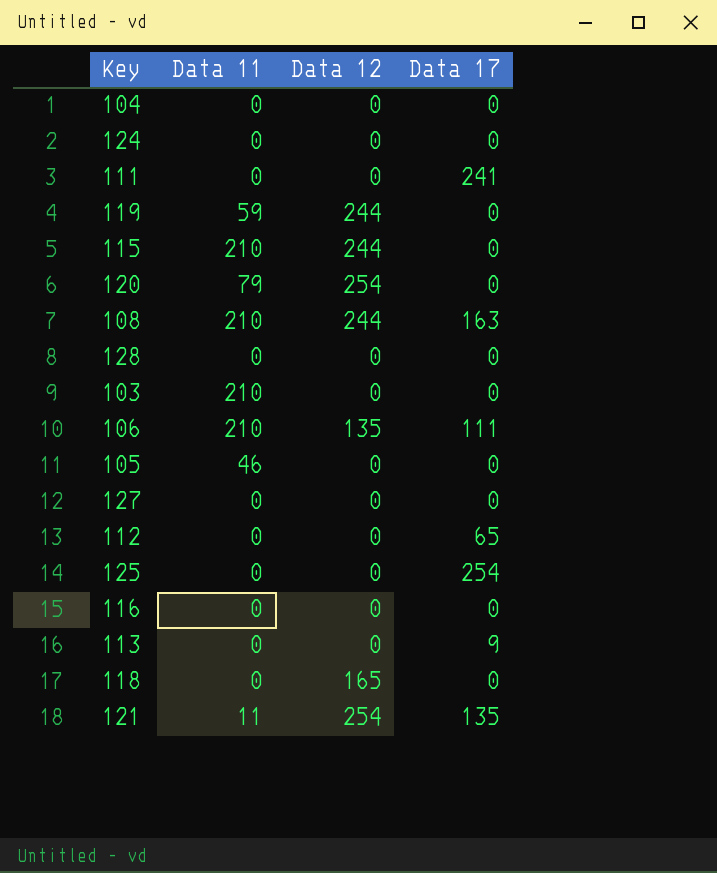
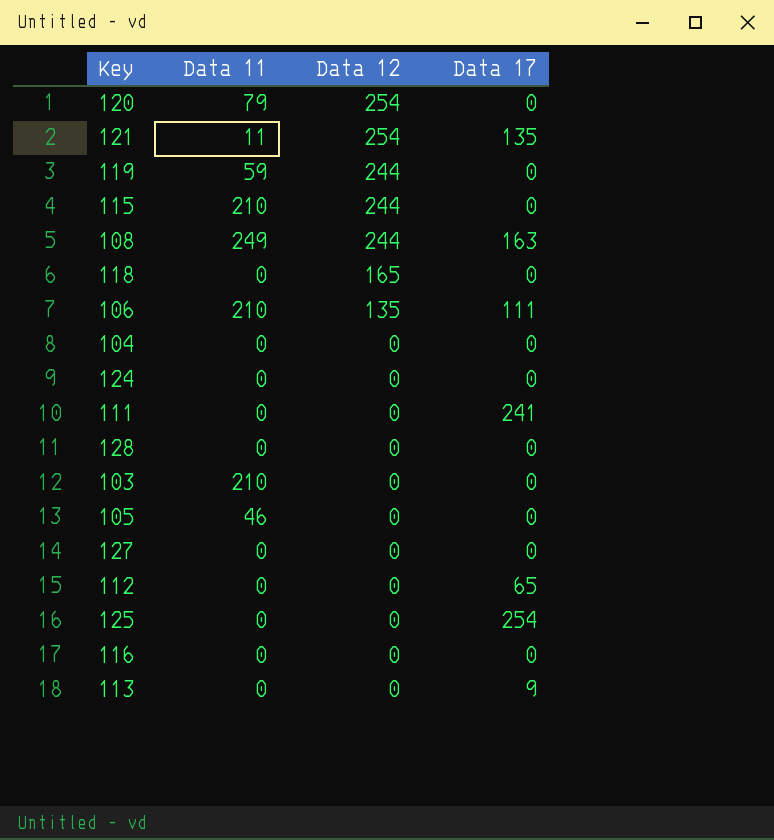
row order: none -> Data 12 descending
108 | Data 11: 210 -> 249

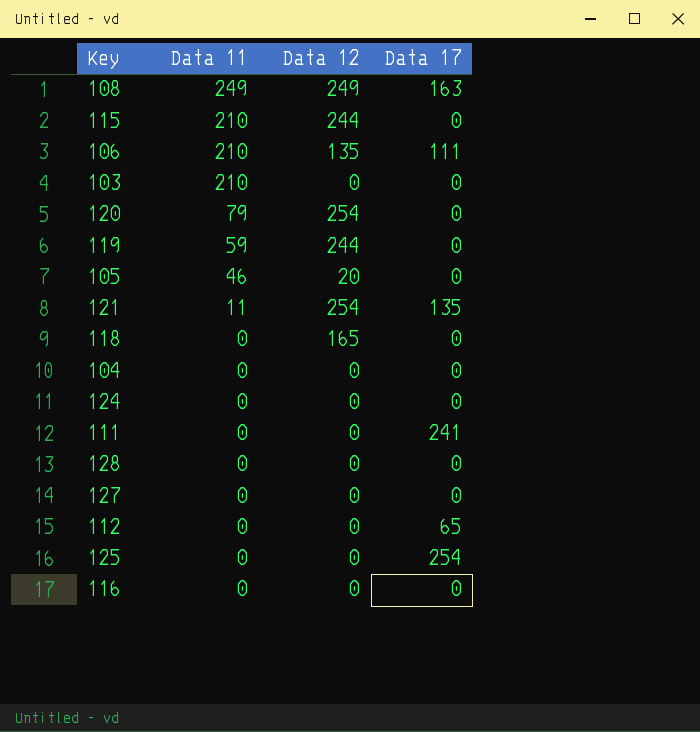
row order: Data 12 descending -> Data 11 descending
row 113: 0 | 0 | 9 -> none
108 | Data 12: 244 -> 249
105 | Data 12: 0 -> 20

